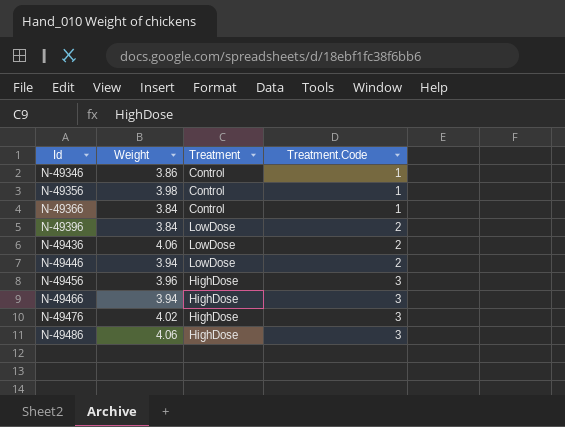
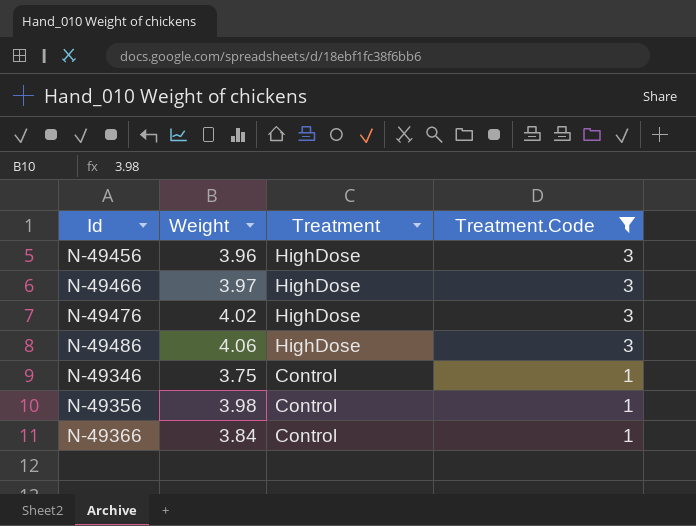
filter: none -> Treatment.Code != 2
row order: Id ascending -> Treatment descending
N-49466 | Weight: 3.94 -> 3.97
N-49346 | Weight: 3.86 -> 3.75

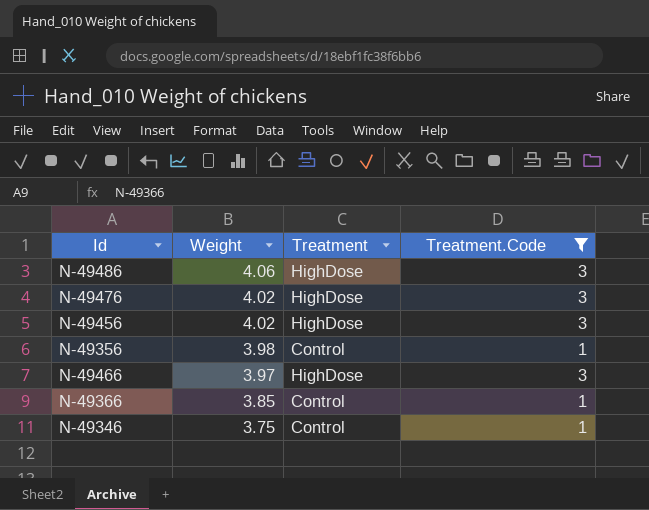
row order: Treatment descending -> Weight descending
N-49456 | Weight: 3.96 -> 4.02
N-49366 | Weight: 3.84 -> 3.85

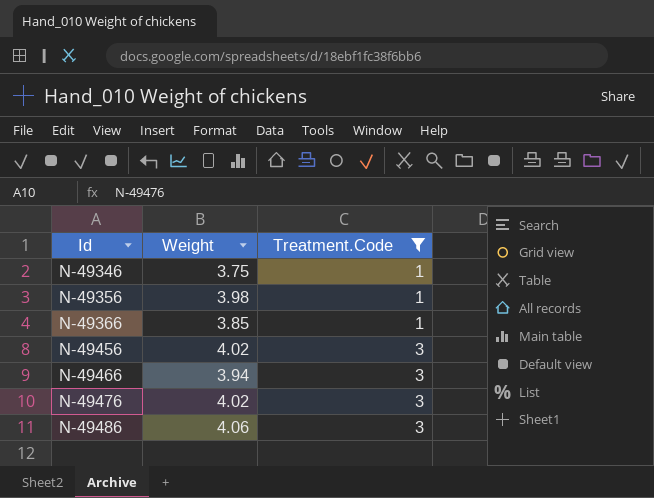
row order: Weight descending -> Id ascending
column Treatment | position: 3 -> none
N-49466 | Weight: 3.97 -> 3.94

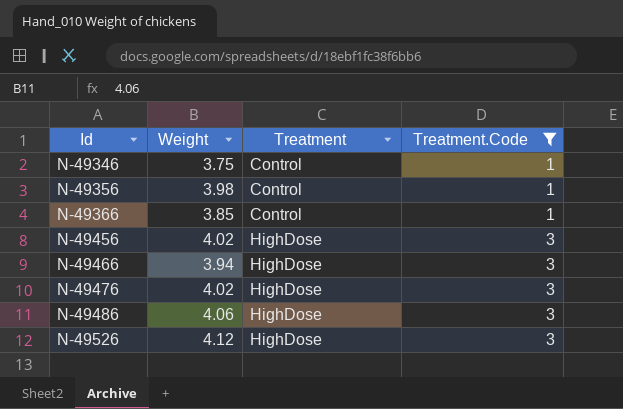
column Treatment | position: none -> 3
row N-49526: none -> 4.12 | HighDose | 3

